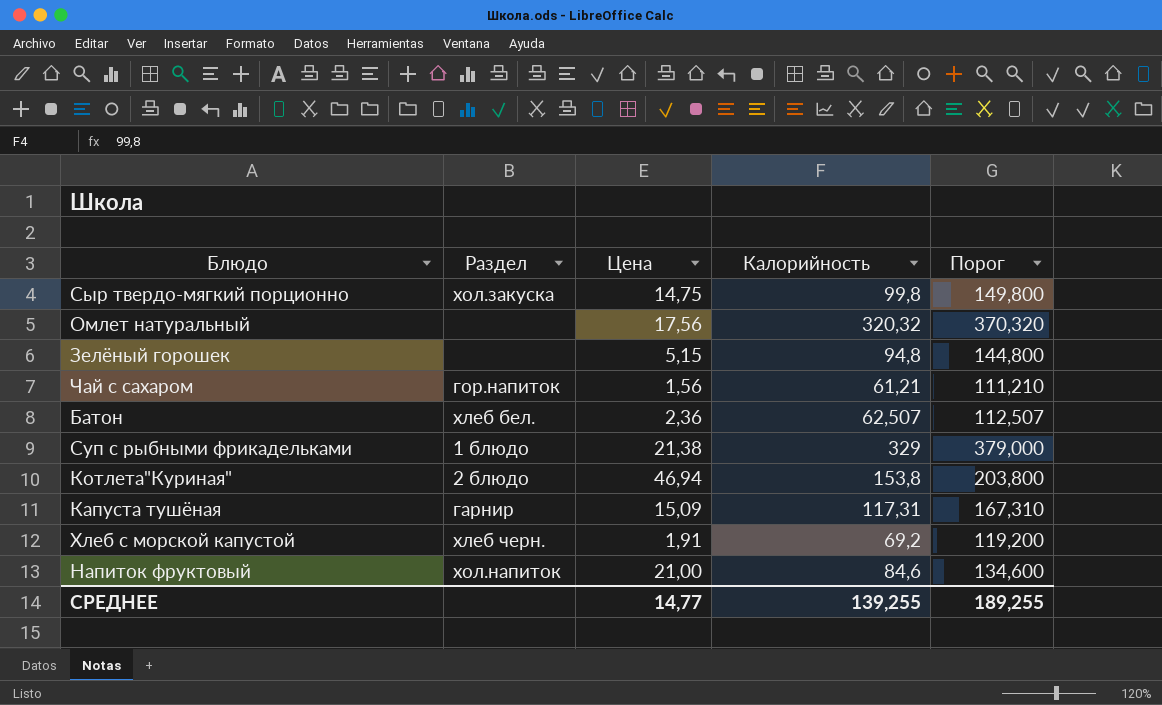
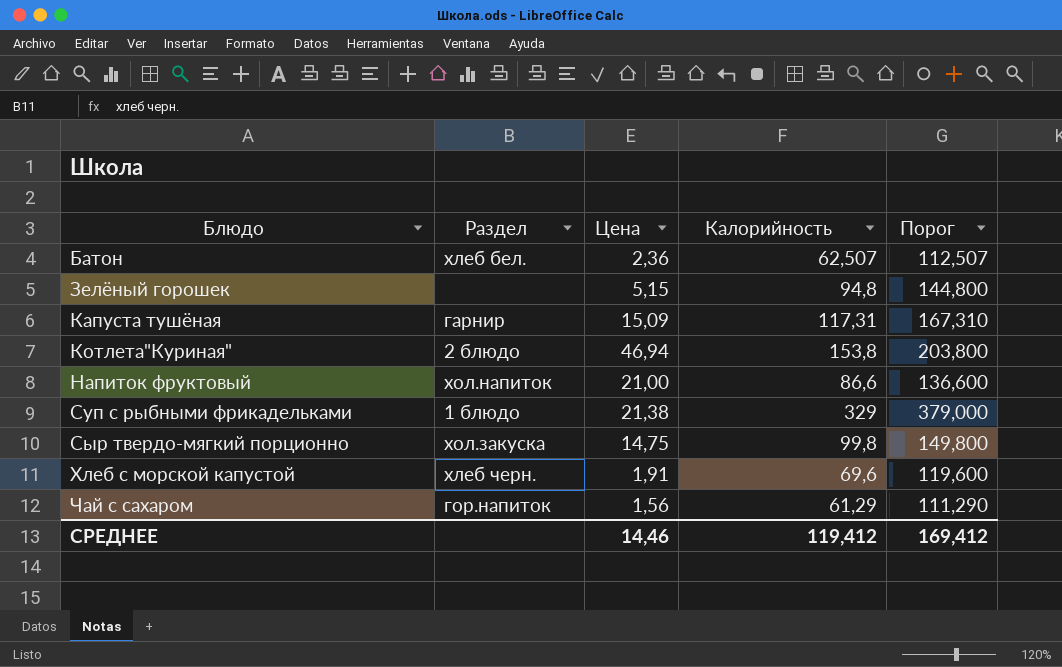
row order: none -> Блюдо ascending
row Омлет натуральный: none | 17,56 | 320,32 | 370,320 -> none
Напиток фруктовый | Калорийность: 84,6 -> 86,6
Напиток фруктовый | Порог: 134,600 -> 136,600
Хлеб с морской капустой | Калорийность: 69,2 -> 69,6
Хлеб с морской капустой | Порог: 119,200 -> 119,600
Чай с сахаром | Калорийность: 61,21 -> 61,29
Чай с сахаром | Порог: 111,210 -> 111,290
СРЕДНЕЕ | Цена: 14,77 -> 14,46
СРЕДНЕЕ | Калорийность: 139,255 -> 119,412
СРЕДНЕЕ | Порог: 189,255 -> 169,412

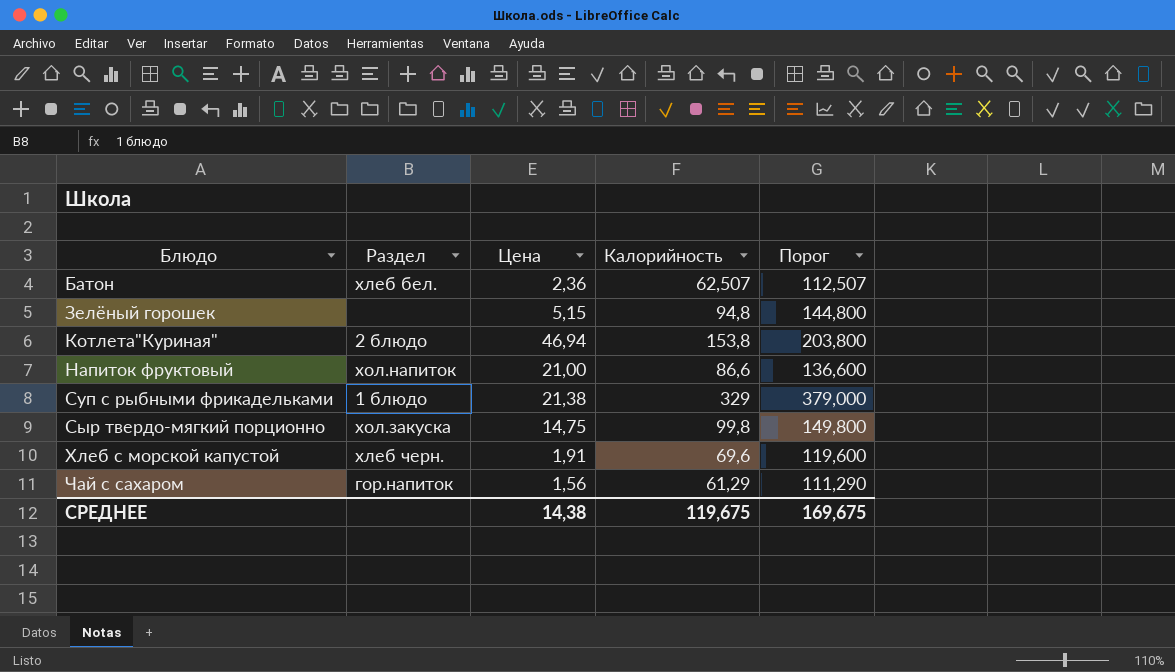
row Капуста тушёная: гарнир | 15,09 | 117,31 | 167,310 -> none
СРЕДНЕЕ | Цена: 14,46 -> 14,38
СРЕДНЕЕ | Калорийность: 119,412 -> 119,675
СРЕДНЕЕ | Порог: 169,412 -> 169,675

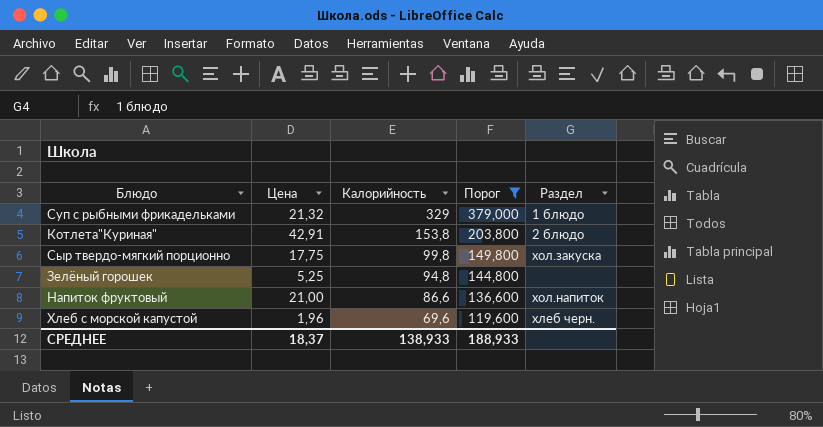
filter: none -> Порог >= 119,600
row order: Блюдо ascending -> Калорийность descending
column Раздел | position: 2 -> 5
Суп с рыбными фрикадельками | Цена: 21,38 -> 21,32
Котлета"Куриная" | Цена: 46,94 -> 42,91
Сыр твердо-мягкий порционно | Цена: 14,75 -> 17,75
Зелёный горошек | Цена: 5,15 -> 5,25
Хлеб с морской капустой | Цена: 1,91 -> 1,96
СРЕДНЕЕ | Цена: 14,38 -> 18,37
СРЕДНЕЕ | Калорийность: 119,675 -> 138,933
СРЕДНЕЕ | Порог: 169,675 -> 188,933

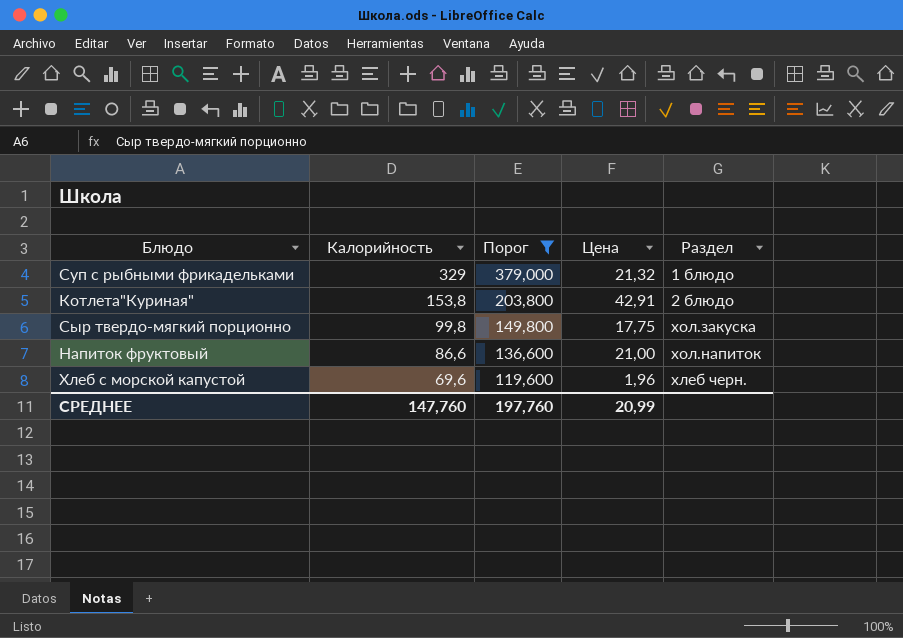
column Цена | position: 2 -> 4
row Зелёный горошек: 5,25 | 94,8 | 144,800 | none -> none
СРЕДНЕЕ | Калорийность: 138,933 -> 147,760
СРЕДНЕЕ | Порог: 188,933 -> 197,760
СРЕДНЕЕ | Цена: 18,37 -> 20,99

